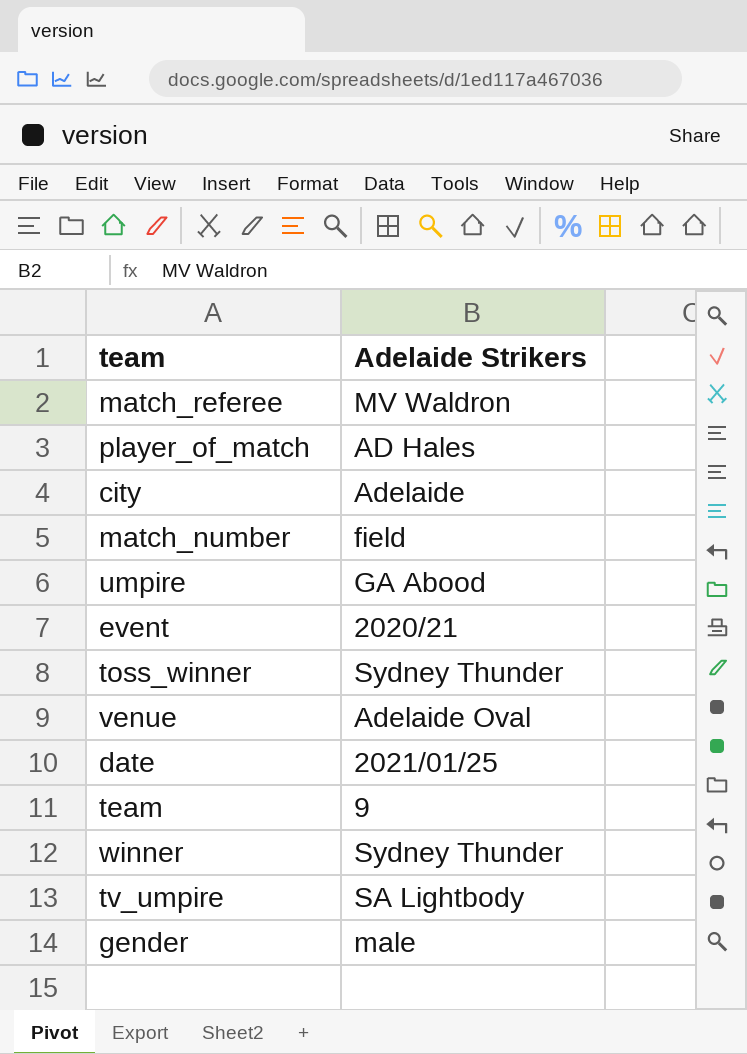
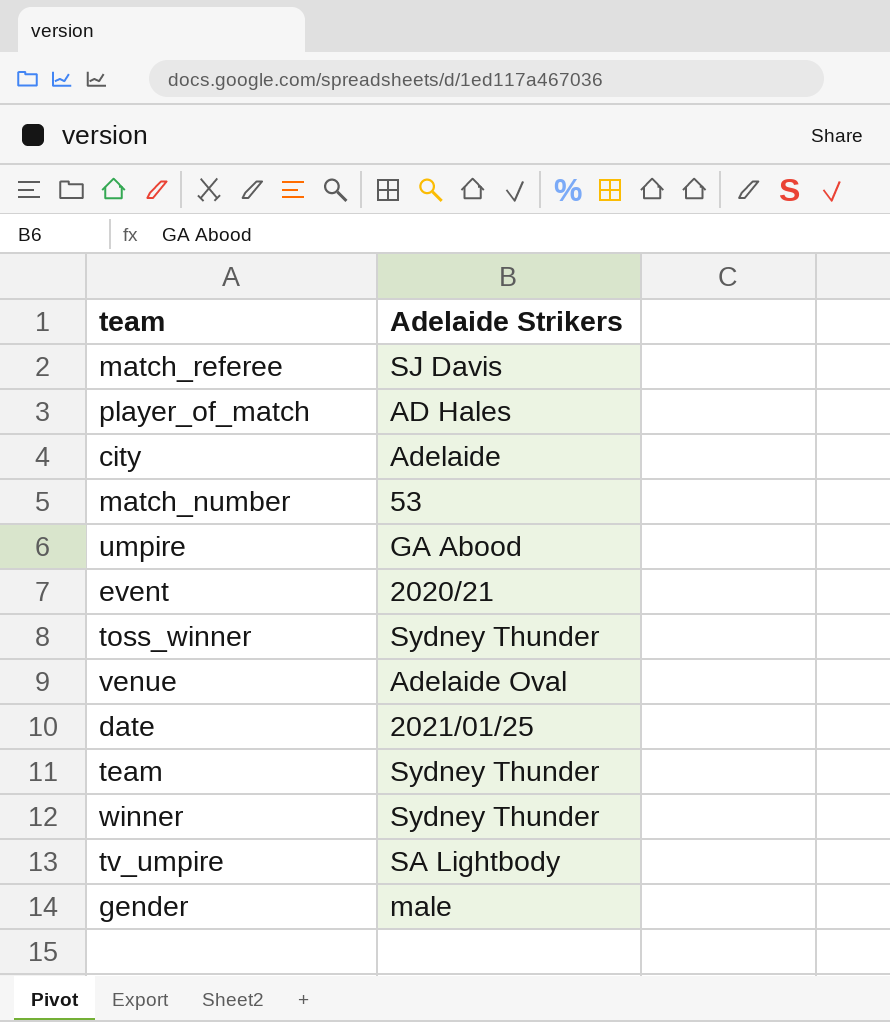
match_referee | Adelaide Strikers: MV Waldron -> SJ Davis
match_number | Adelaide Strikers: field -> 53
team | Adelaide Strikers: 9 -> Sydney Thunder

